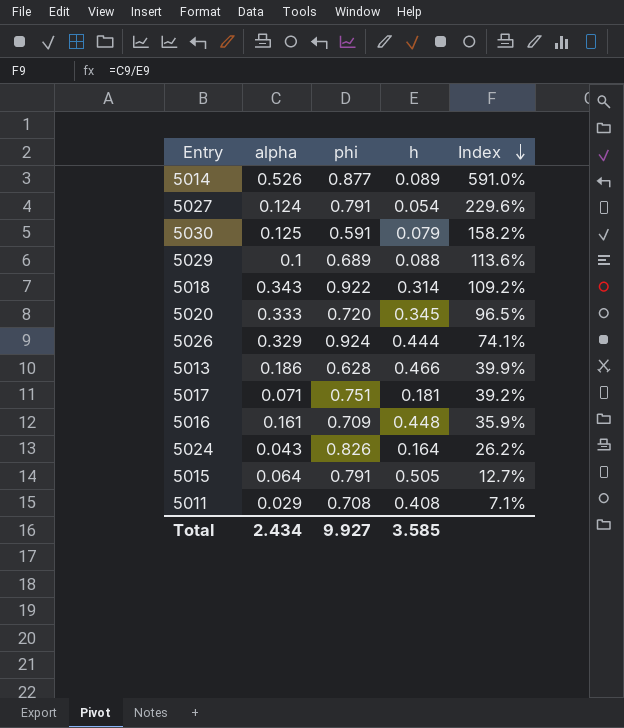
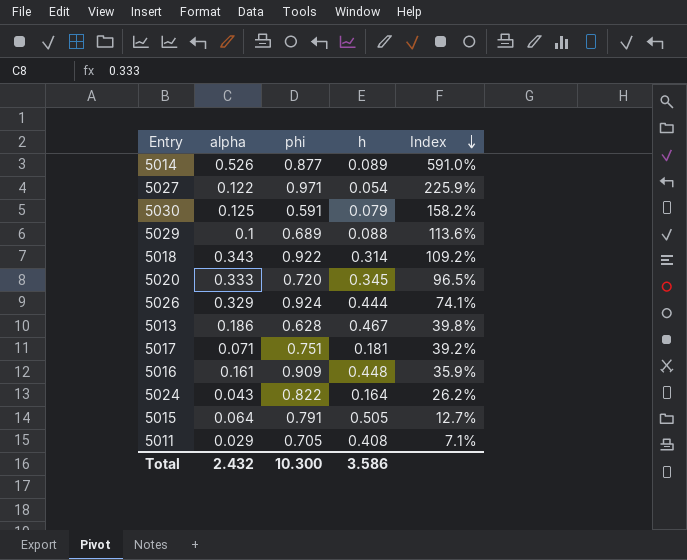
5027 | alpha: 0.124 -> 0.122
5027 | phi: 0.791 -> 0.971
5027 | Index: 229.6% -> 225.9%
5013 | h: 0.466 -> 0.467
5013 | Index: 39.9% -> 39.8%
5016 | phi: 0.709 -> 0.909
5024 | phi: 0.826 -> 0.822
5011 | phi: 0.708 -> 0.705
Total | alpha: 2.434 -> 2.432
Total | phi: 9.927 -> 10.300
Total | h: 3.585 -> 3.586

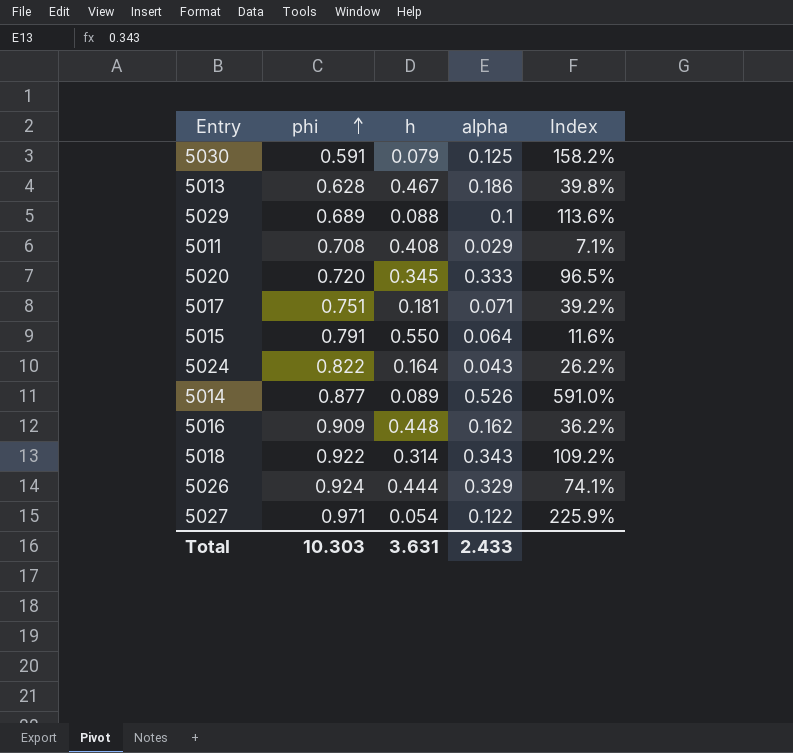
row order: Index descending -> phi ascending
column alpha | position: 2 -> 4
5011 | phi: 0.705 -> 0.708
5015 | h: 0.505 -> 0.550
5015 | Index: 12.7% -> 11.6%
5016 | alpha: 0.161 -> 0.162
5016 | Index: 35.9% -> 36.2%
Total | phi: 10.300 -> 10.303
Total | h: 3.586 -> 3.631
Total | alpha: 2.432 -> 2.433

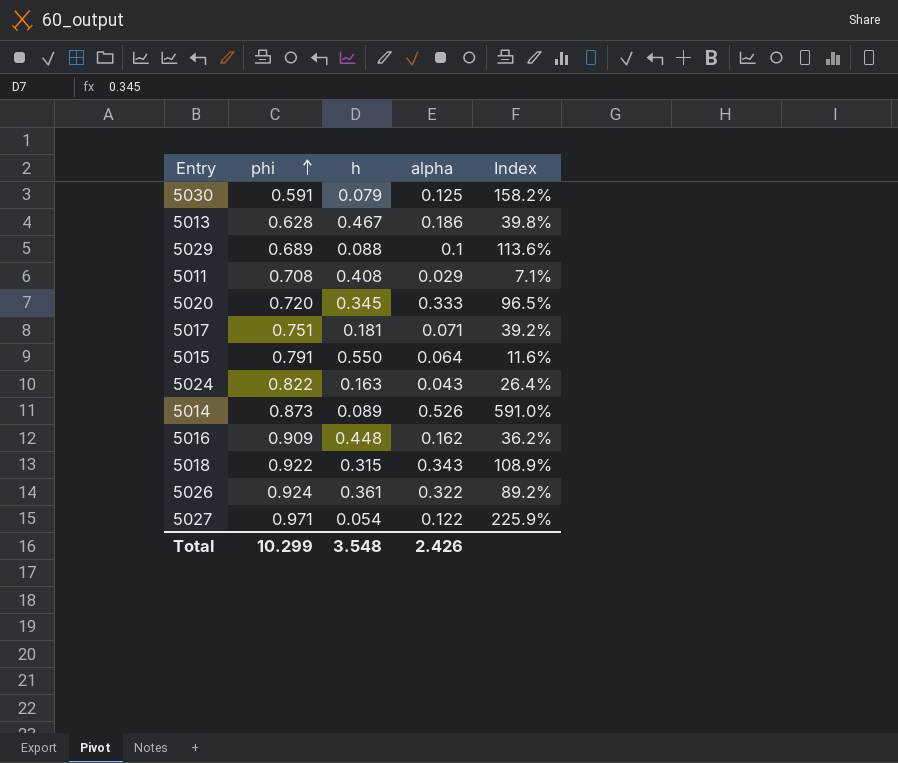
5024 | h: 0.164 -> 0.163
5024 | Index: 26.2% -> 26.4%
5014 | phi: 0.877 -> 0.873
5018 | h: 0.314 -> 0.315
5018 | Index: 109.2% -> 108.9%
5026 | h: 0.444 -> 0.361
5026 | alpha: 0.329 -> 0.322
5026 | Index: 74.1% -> 89.2%
Total | phi: 10.303 -> 10.299
Total | h: 3.631 -> 3.548
Total | alpha: 2.433 -> 2.426

